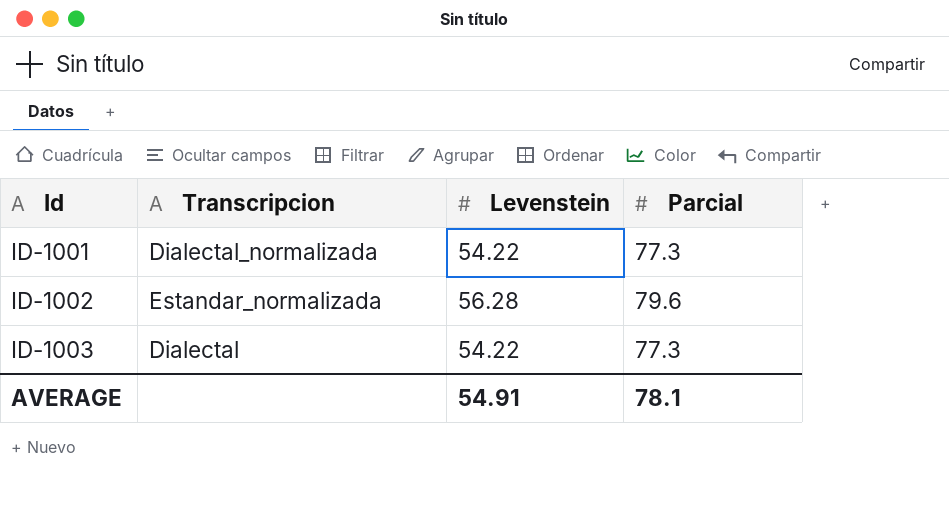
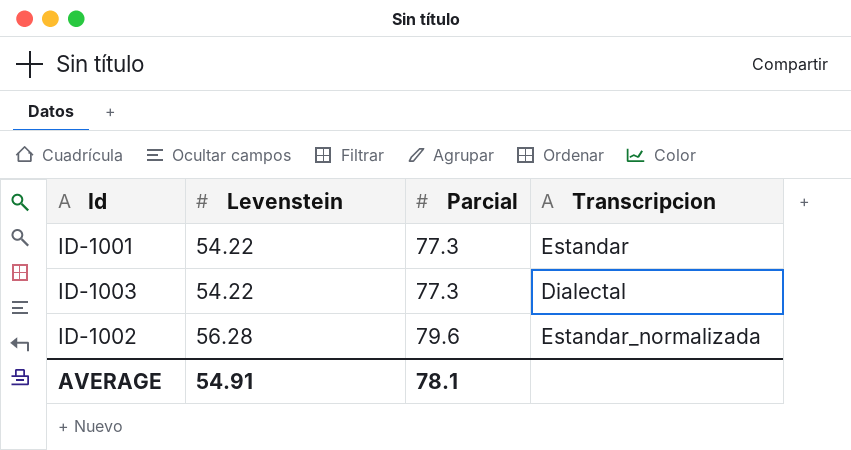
row order: Id ascending -> Levenstein ascending
column Transcripcion | position: 2 -> 4
ID-1001 | Transcripcion: Dialectal_normalizada -> Estandar

